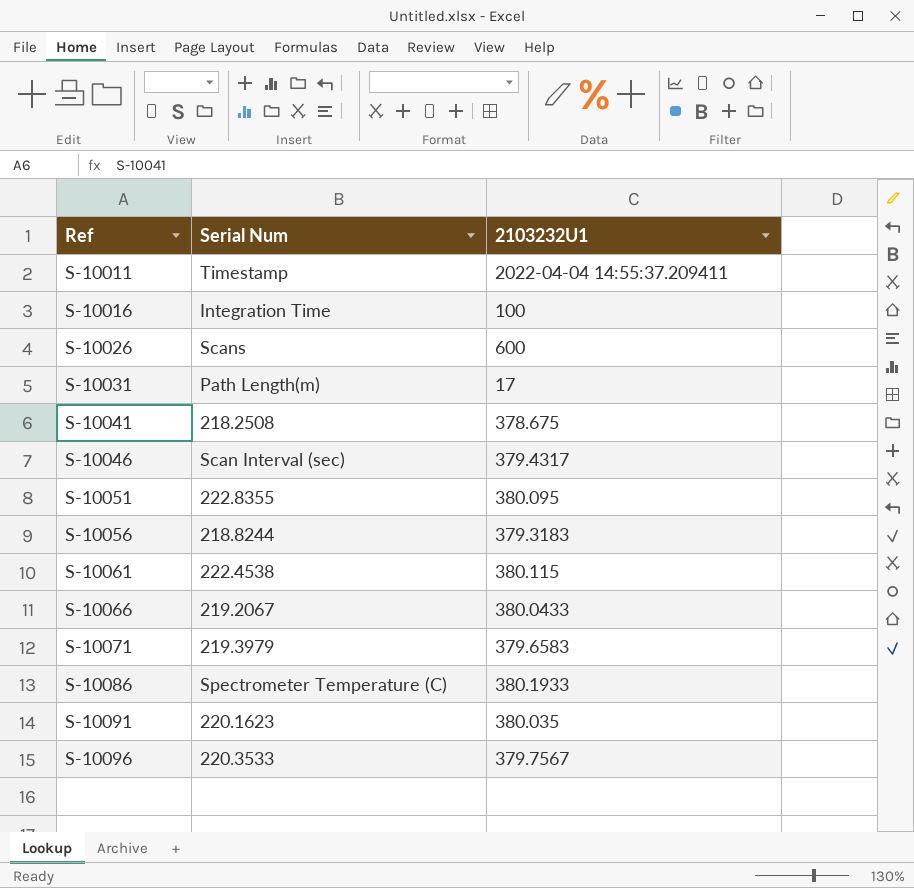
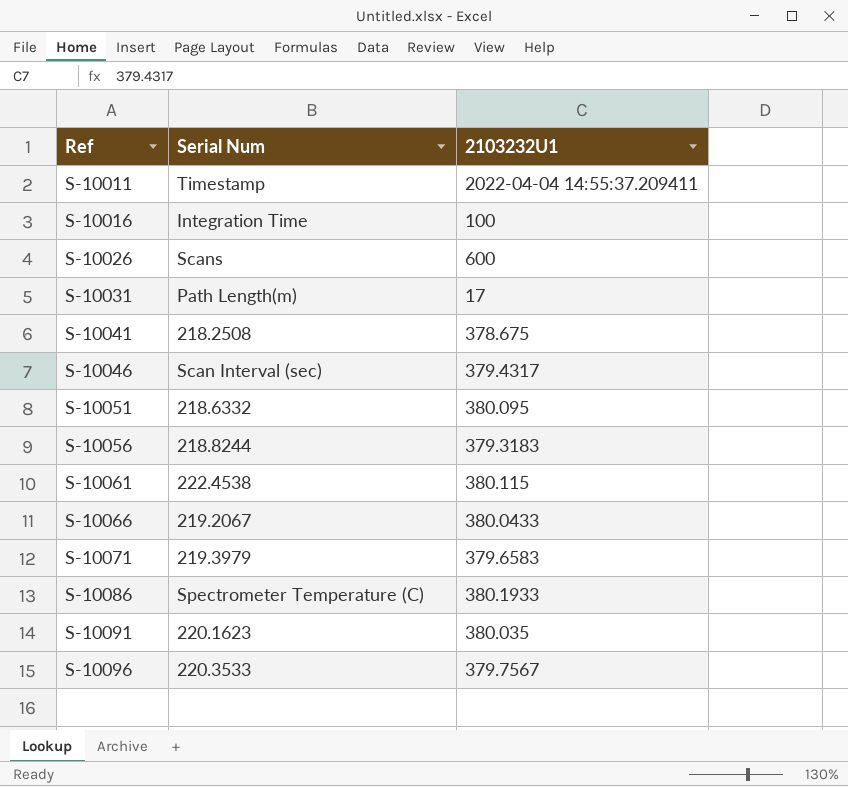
S-10051 | Serial Num: 222.8355 -> 218.6332

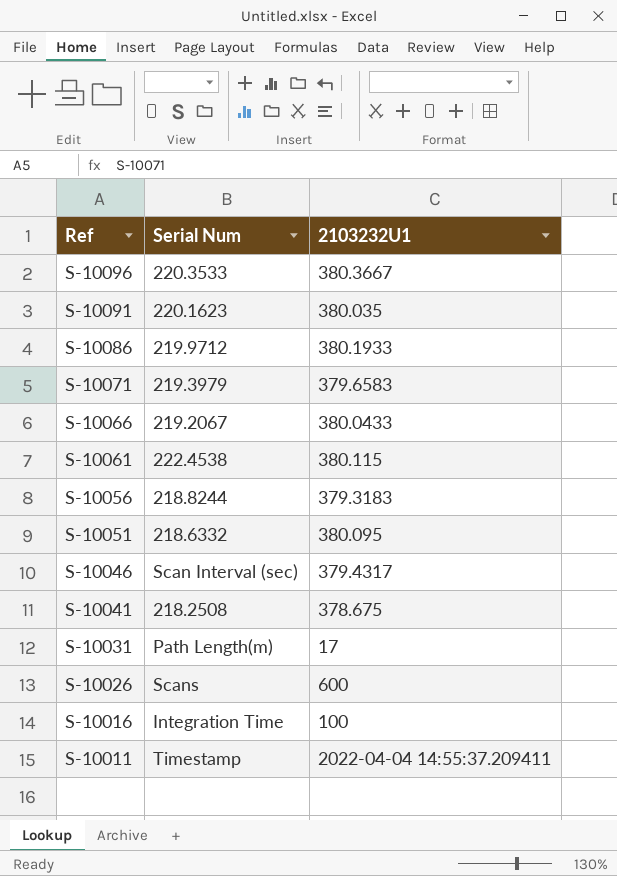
row order: Ref ascending -> Ref descending
S-10096 | 2103232U1: 379.7567 -> 380.3667
S-10086 | Serial Num: Spectrometer Temperature (C) -> 219.9712

